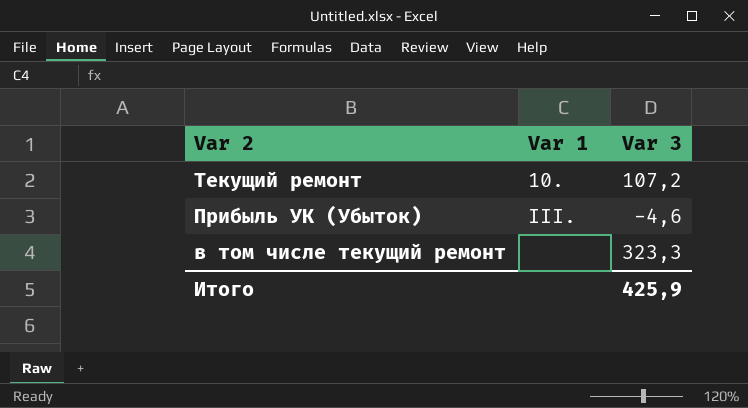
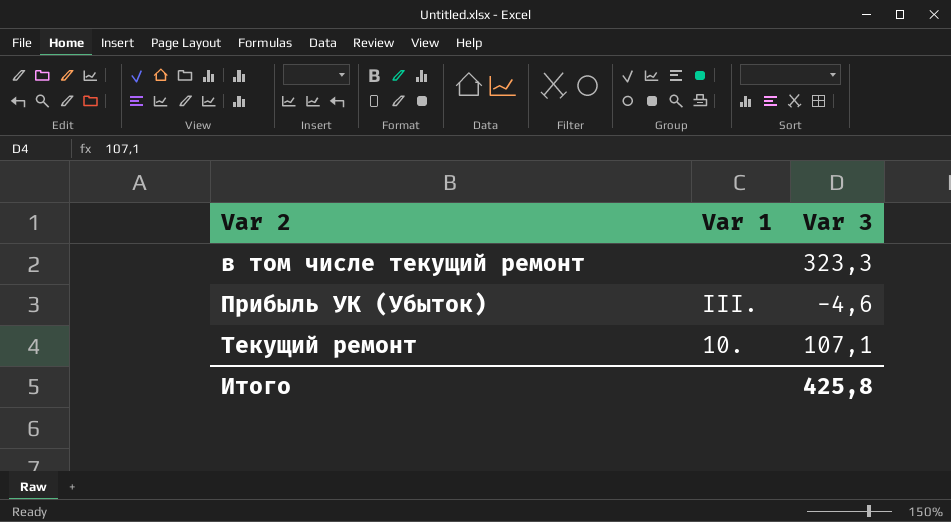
row order: Var 2 descending -> Var 2 ascending
Текущий ремонт | Var 3: 107,2 -> 107,1
Итого | Var 3: 425,9 -> 425,8

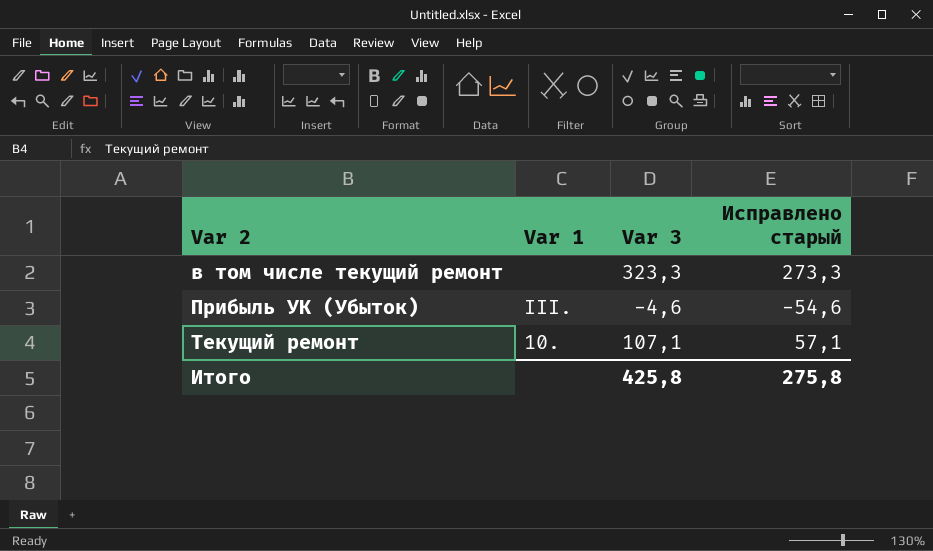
column Исправлено старый | formula: none -> [Var 3] - 50

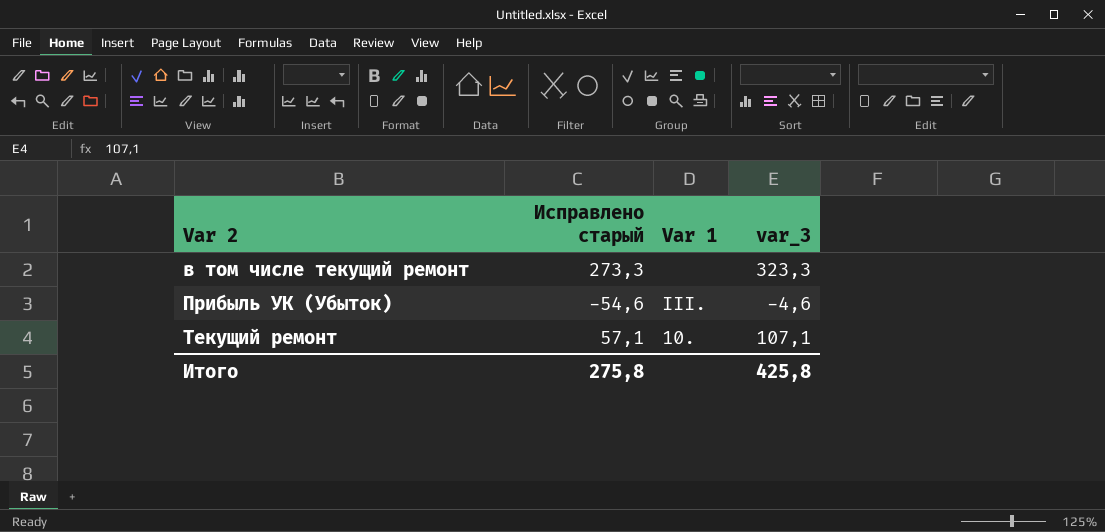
column Исправлено старый | position: 4 -> 2
column name: Var 3 -> var_3

